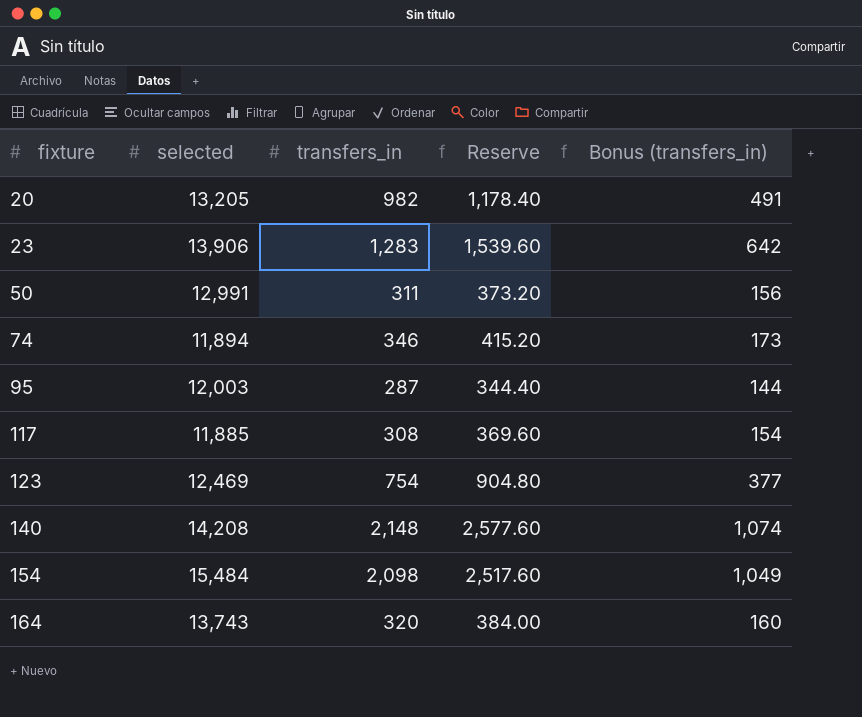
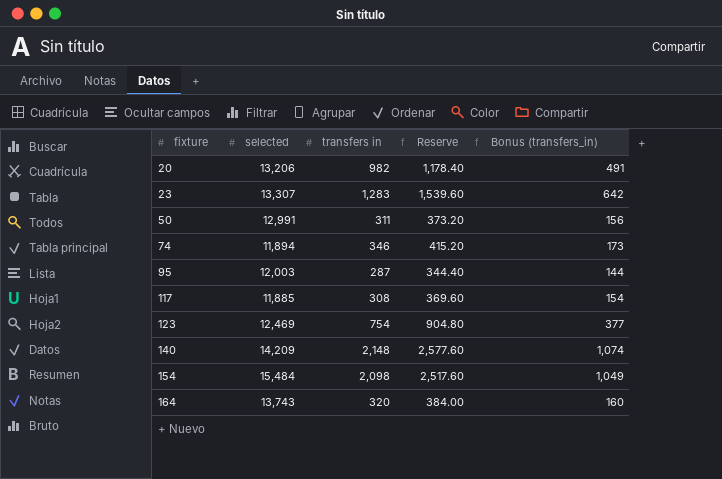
column name: transfers_in -> transfers in
20 | selected: 13,205 -> 13,206
23 | selected: 13,906 -> 13,307
140 | selected: 14,208 -> 14,209

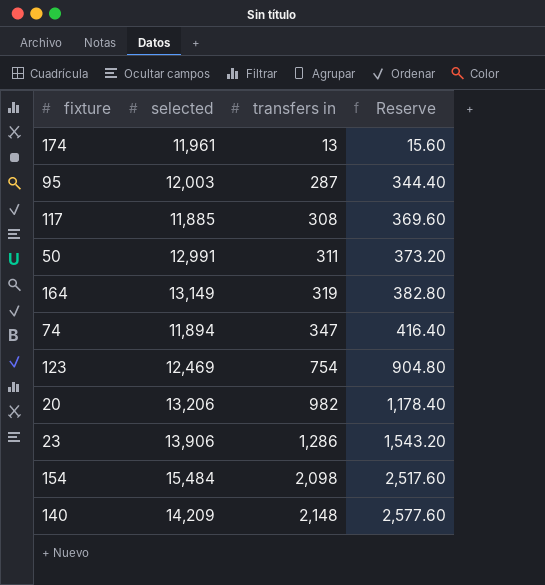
row order: fixture ascending -> transfers in ascending
column Bonus (transfers_in) | formula: [transfers in] * 0.5 -> none
row 174: none -> 11,961 | 13 | 15.60
164 | selected: 13,743 -> 13,149
164 | transfers in: 320 -> 319
164 | Reserve: 384.00 -> 382.80
74 | transfers in: 346 -> 347
74 | Reserve: 415.20 -> 416.40
23 | selected: 13,307 -> 13,906
23 | transfers in: 1,283 -> 1,286
23 | Reserve: 1,539.60 -> 1,543.20

